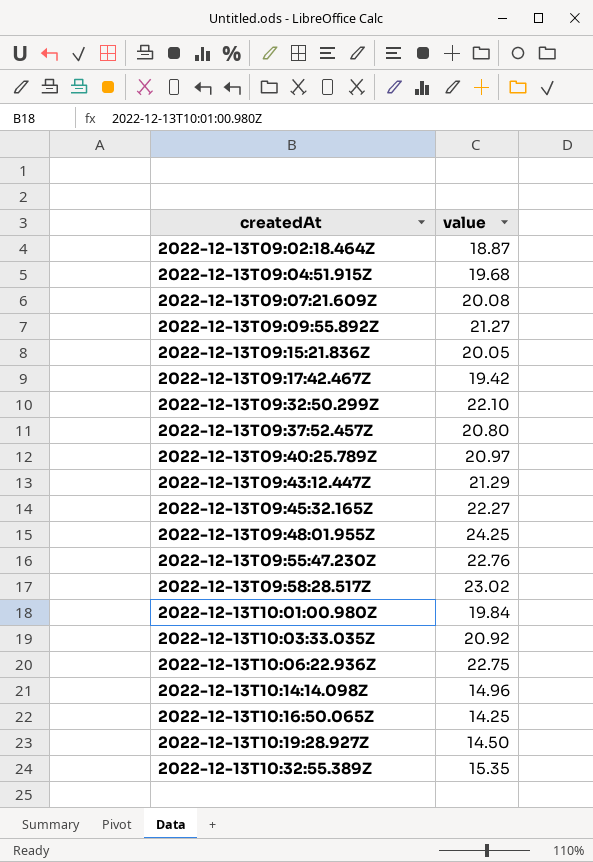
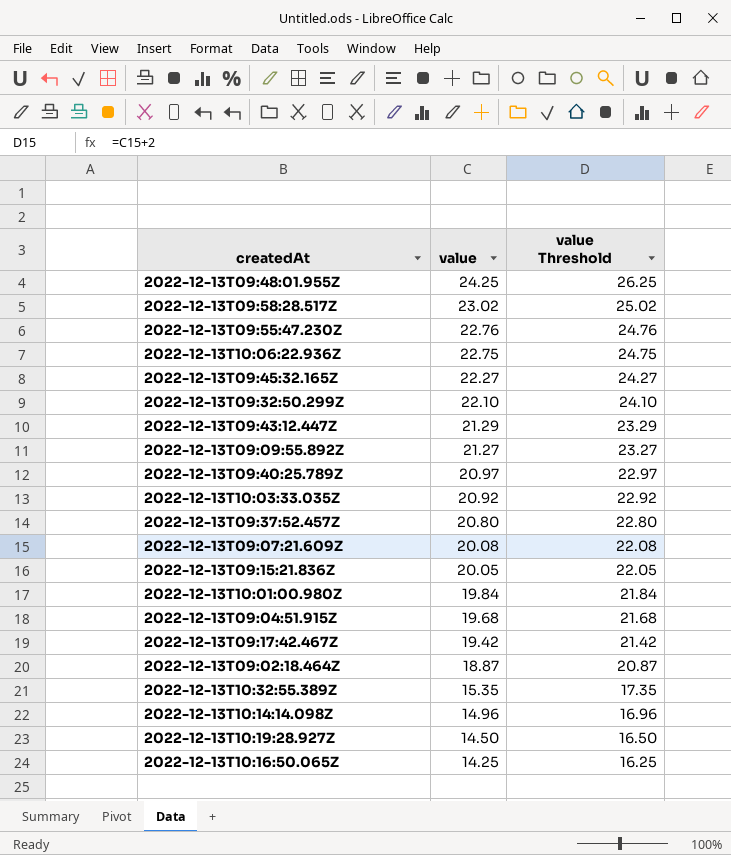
row order: createdAt ascending -> value descending
column value Threshold | formula: none -> [value] + 2

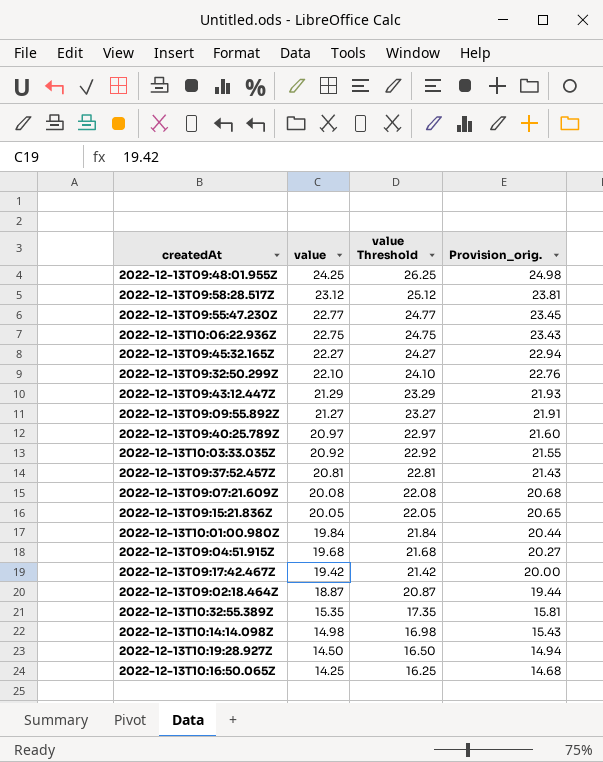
column Provision_orig. | formula: none -> [value] * 1.03
2022-12-13T09:58:28.517Z | value: 23.02 -> 23.12
2022-12-13T09:58:28.517Z | value Threshold: 25.02 -> 25.12
2022-12-13T09:55:47.230Z | value: 22.76 -> 22.77
2022-12-13T09:55:47.230Z | value Threshold: 24.76 -> 24.77
2022-12-13T09:37:52.457Z | value: 20.80 -> 20.81
2022-12-13T09:37:52.457Z | value Threshold: 22.80 -> 22.81
2022-12-13T10:14:14.098Z | value: 14.96 -> 14.98
2022-12-13T10:14:14.098Z | value Threshold: 16.96 -> 16.98

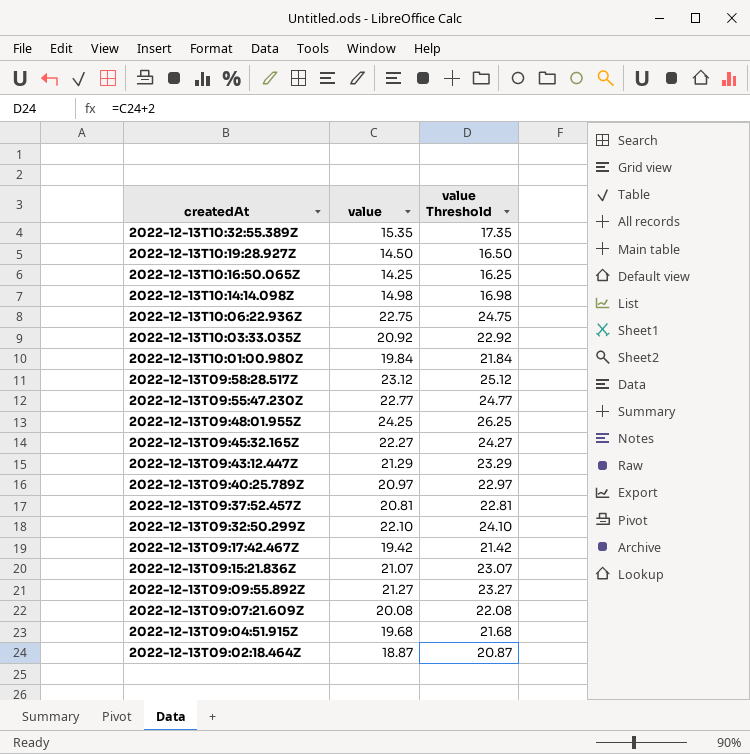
row order: value descending -> createdAt descending
column Provision_orig. | formula: [value] * 1.03 -> none
2022-12-13T09:15:21.836Z | value: 20.05 -> 21.07
2022-12-13T09:15:21.836Z | value Threshold: 22.05 -> 23.07

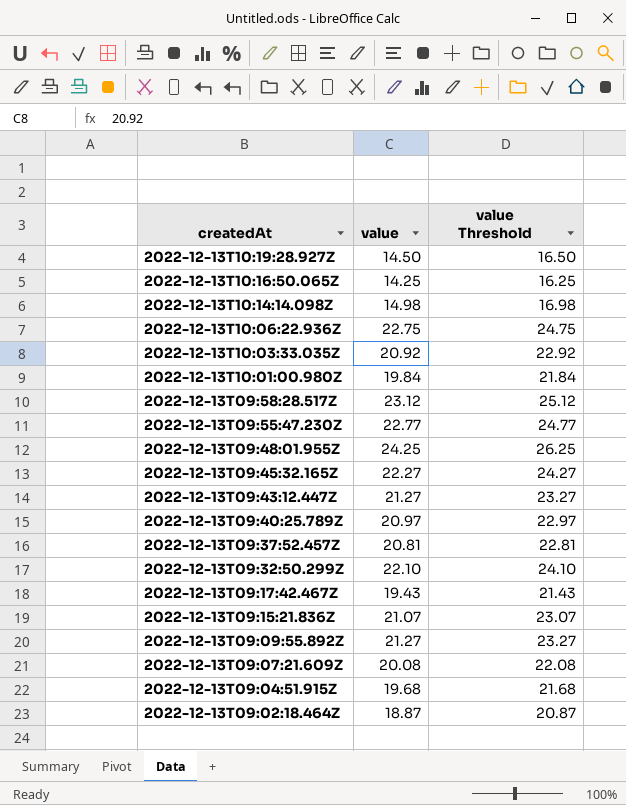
row 2022-12-13T10:32:55.389Z: 15.35 | 17.35 -> none
2022-12-13T09:43:12.447Z | value: 21.29 -> 21.27
2022-12-13T09:43:12.447Z | value Threshold: 23.29 -> 23.27
2022-12-13T09:17:42.467Z | value: 19.42 -> 19.43
2022-12-13T09:17:42.467Z | value Threshold: 21.42 -> 21.43

